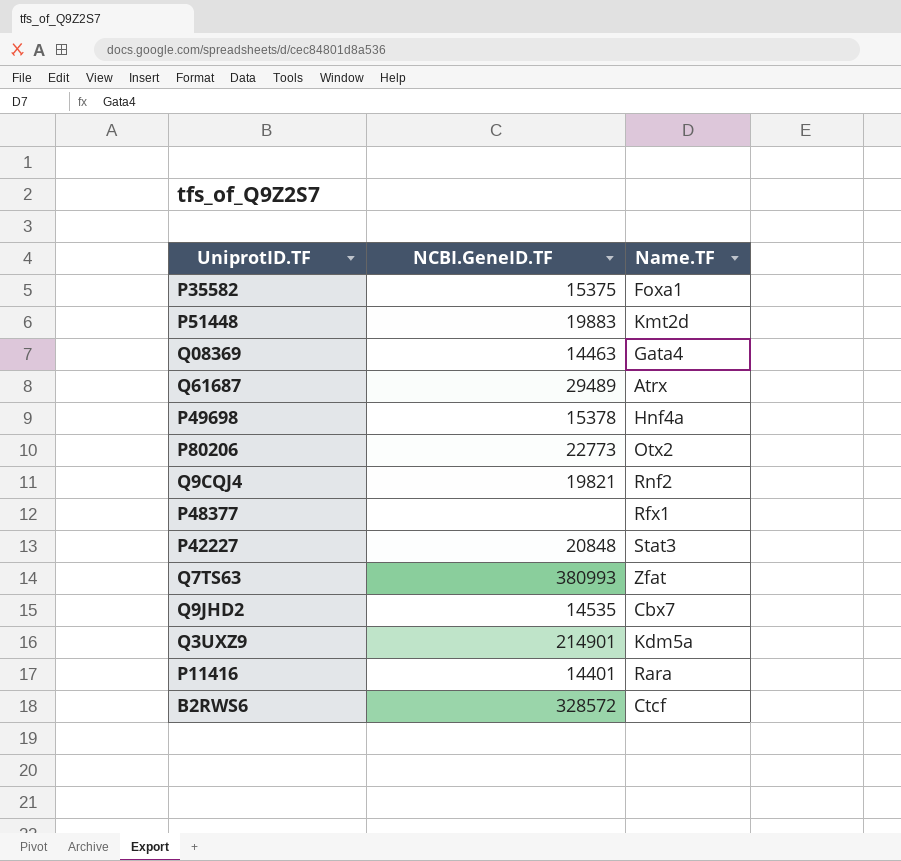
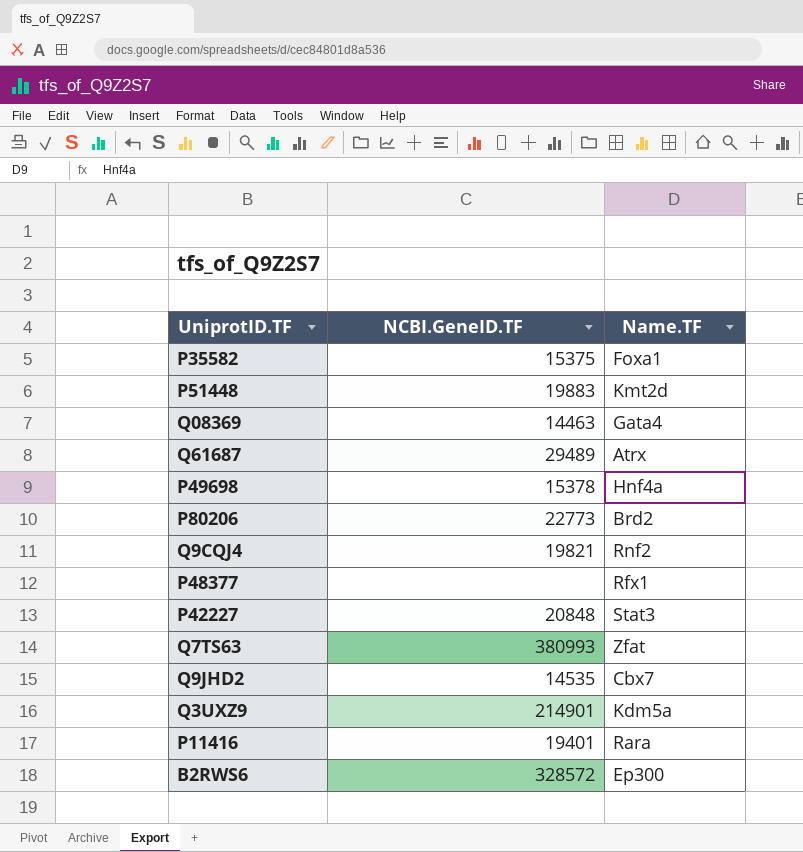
P80206 | Name.TF: Otx2 -> Brd2
P11416 | NCBI.GeneID.TF: 14401 -> 19401
B2RWS6 | Name.TF: Ctcf -> Ep300

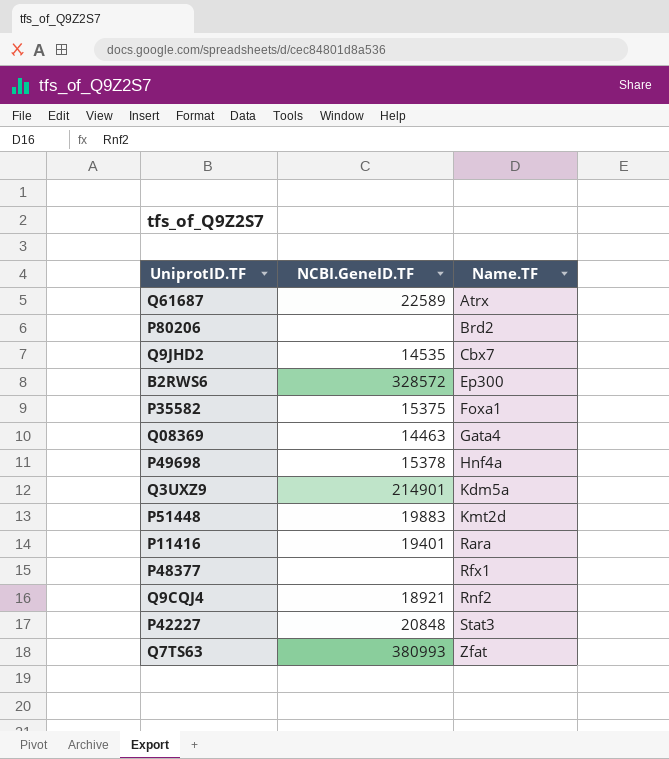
row order: none -> Name.TF ascending
Q61687 | NCBI.GeneID.TF: 29489 -> 22589
P80206 | NCBI.GeneID.TF: 22773 -> none
Q9CQJ4 | NCBI.GeneID.TF: 19821 -> 18921

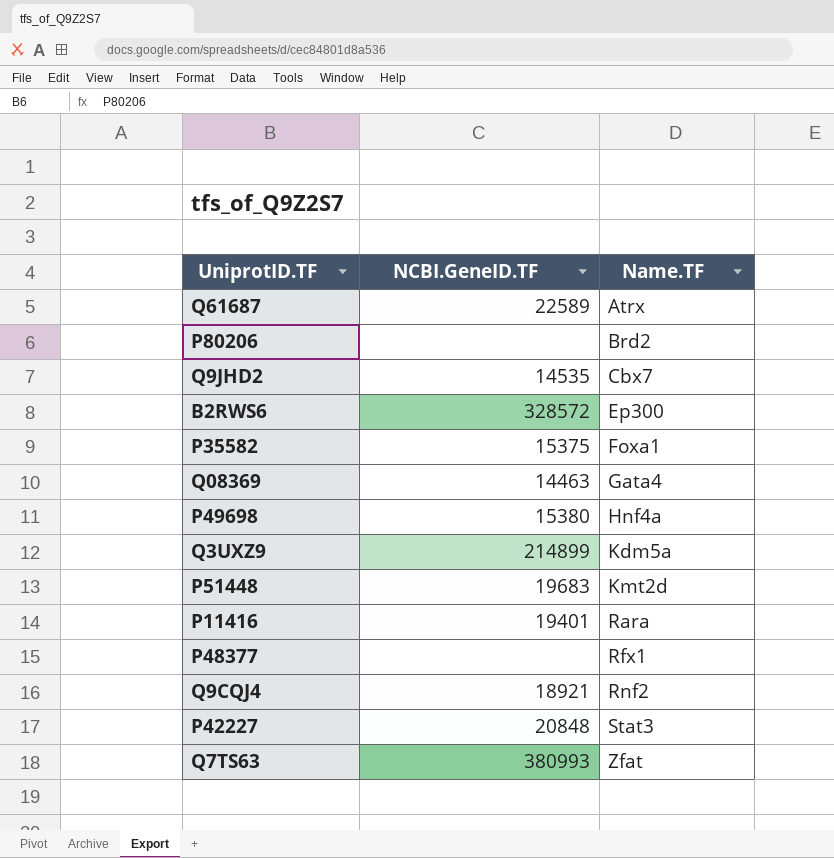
P49698 | NCBI.GeneID.TF: 15378 -> 15380
Q3UXZ9 | NCBI.GeneID.TF: 214901 -> 214899
P51448 | NCBI.GeneID.TF: 19883 -> 19683

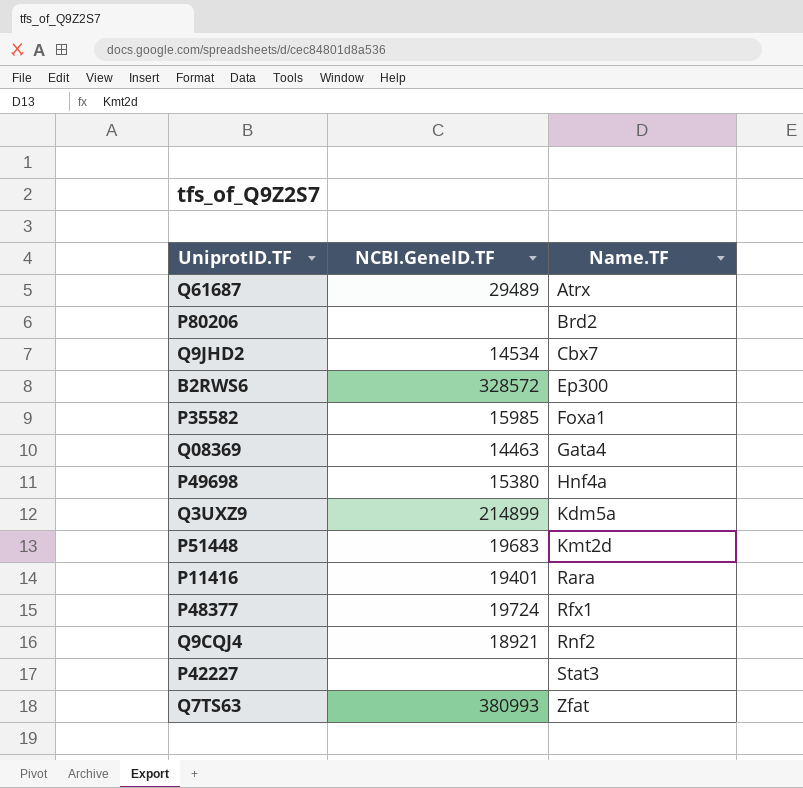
Q61687 | NCBI.GeneID.TF: 22589 -> 29489
Q9JHD2 | NCBI.GeneID.TF: 14535 -> 14534
P35582 | NCBI.GeneID.TF: 15375 -> 15985
P48377 | NCBI.GeneID.TF: none -> 19724
P42227 | NCBI.GeneID.TF: 20848 -> none

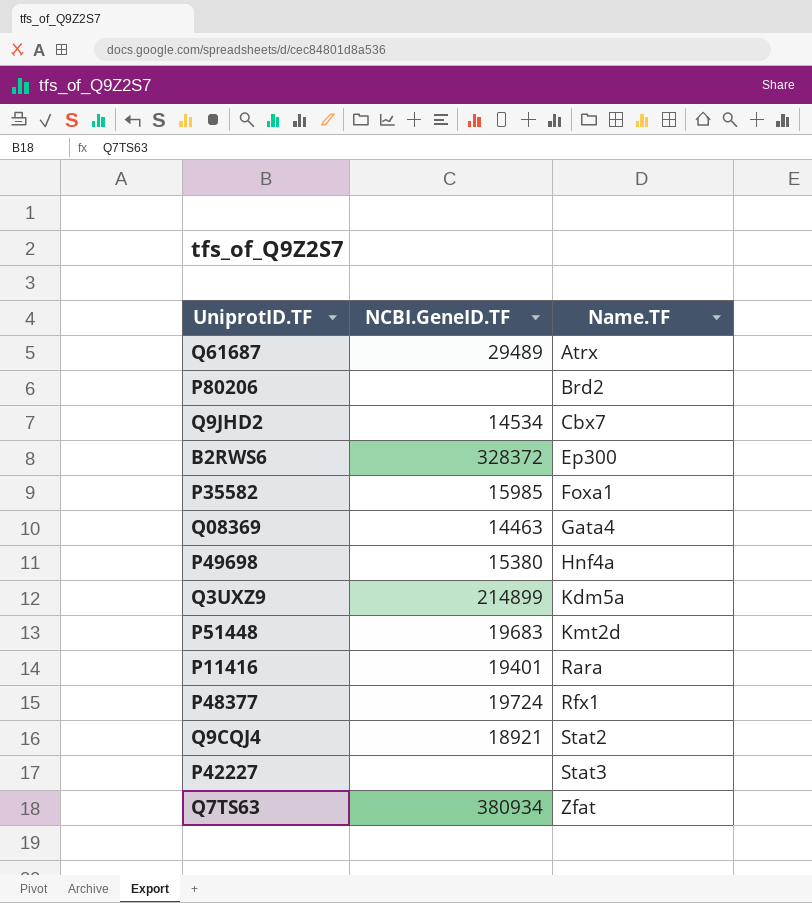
B2RWS6 | NCBI.GeneID.TF: 328572 -> 328372
Q9CQJ4 | Name.TF: Rnf2 -> Stat2
Q7TS63 | NCBI.GeneID.TF: 380993 -> 380934

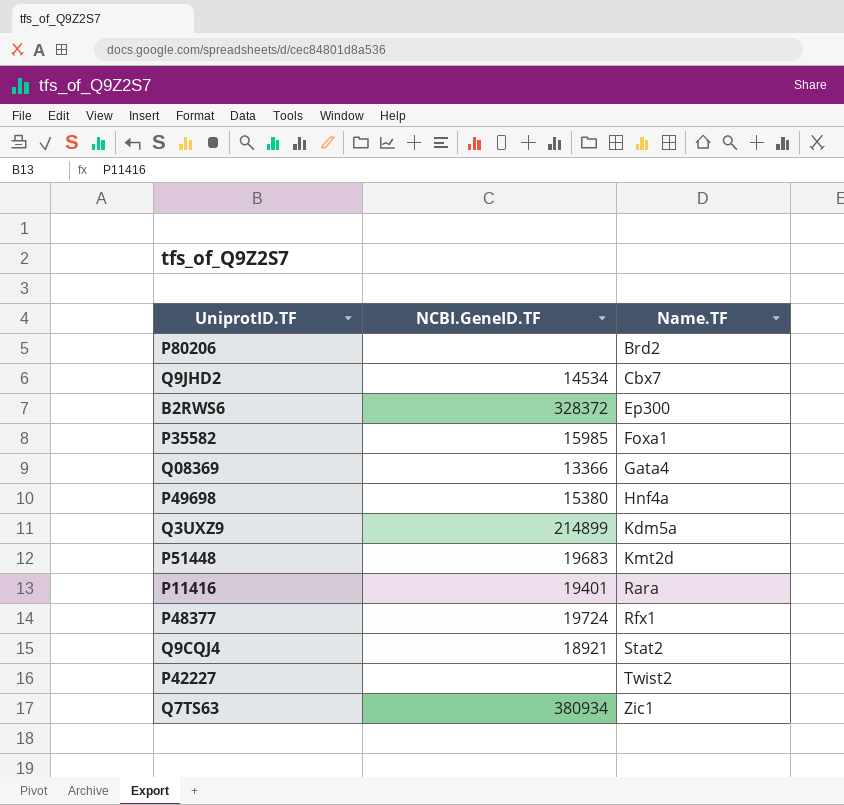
row Q61687: 29489 | Atrx -> none
Q08369 | NCBI.GeneID.TF: 14463 -> 13366
P42227 | Name.TF: Stat3 -> Twist2
Q7TS63 | Name.TF: Zfat -> Zic1

